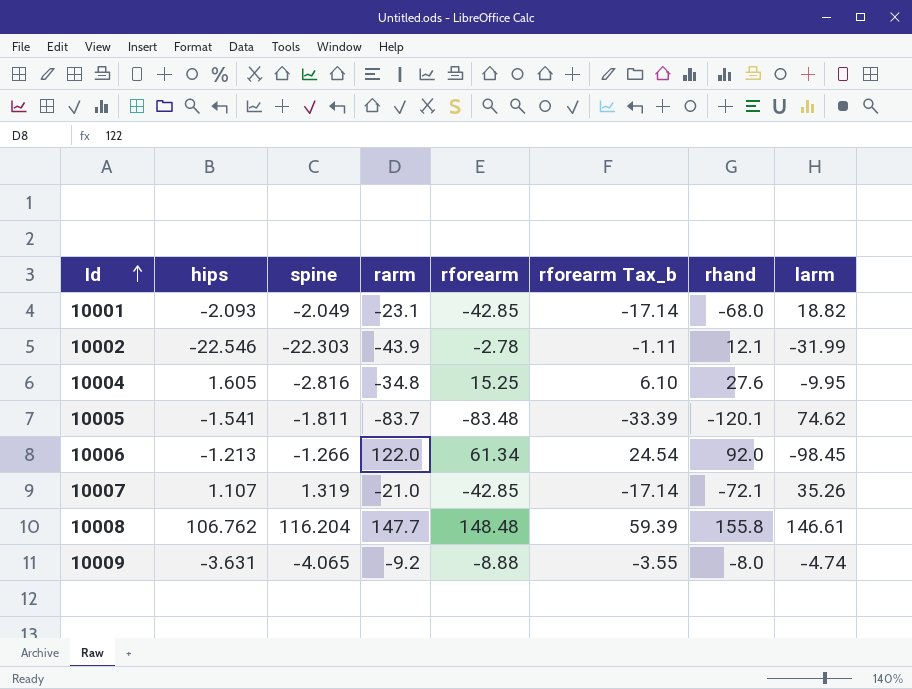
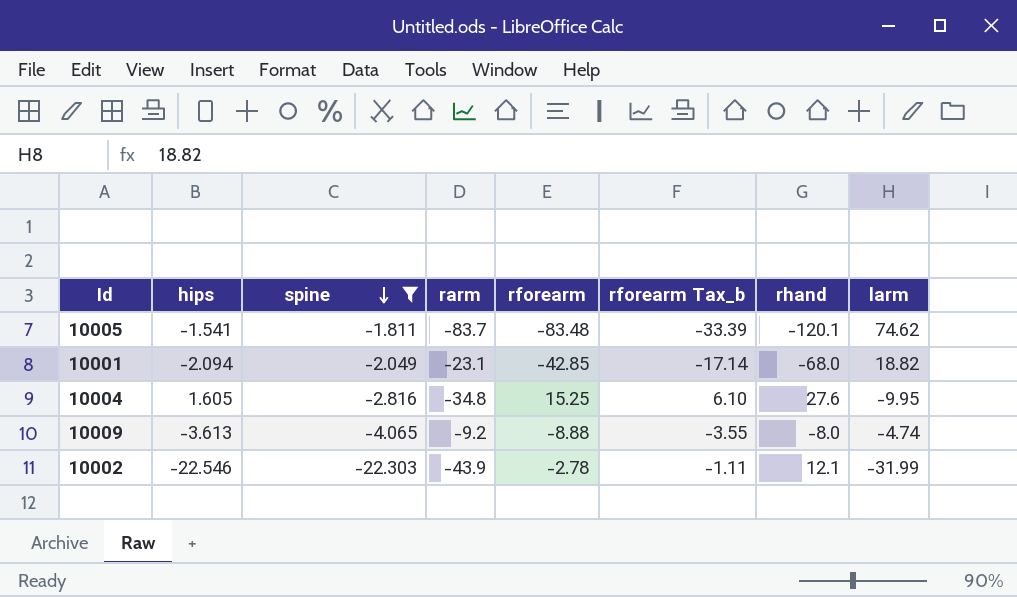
filter: none -> spine <= -1.811
row order: Id ascending -> spine descending
10001 | hips: -2.093 -> -2.094
10009 | hips: -3.631 -> -3.613

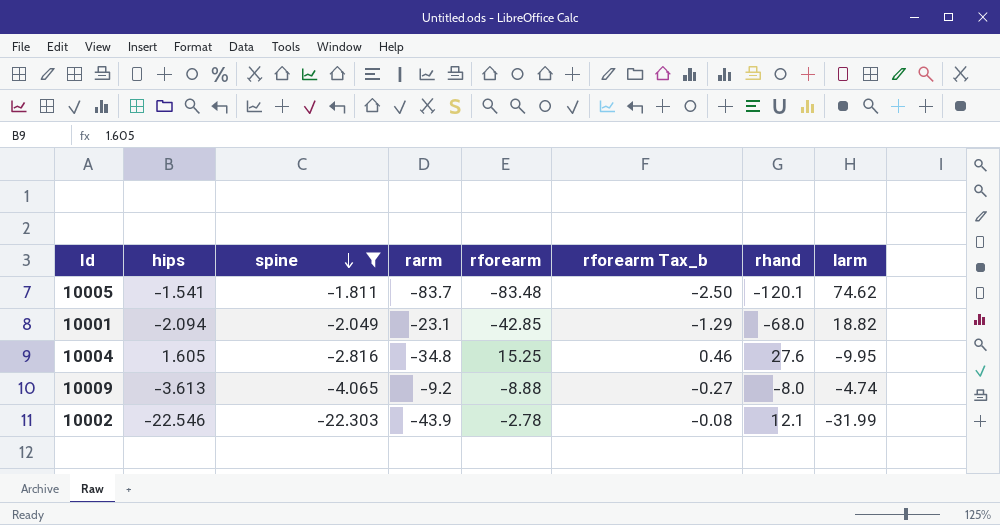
column rforearm Tax_b | formula: [rforearm] * 0.4 -> [rforearm] * 0.03

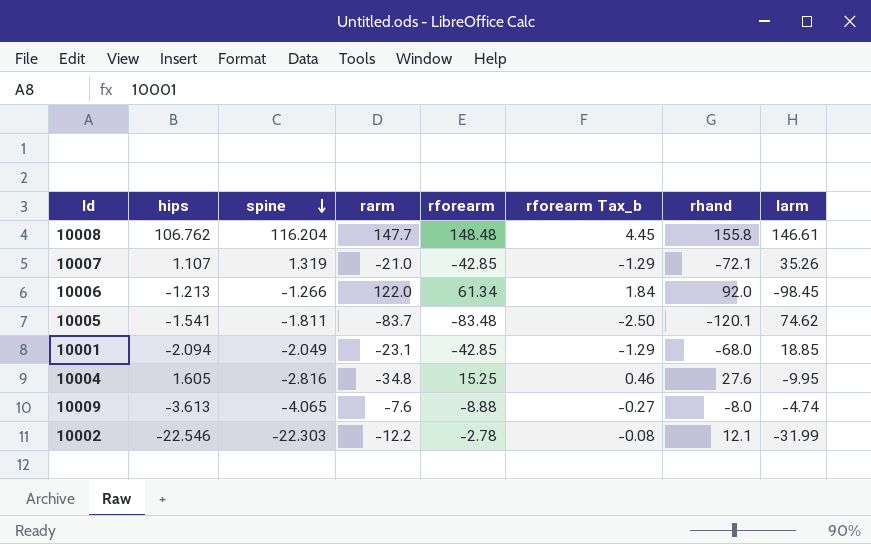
filter: spine <= -1.811 -> none
10001 | larm: 18.82 -> 18.85
10009 | rarm: -9.2 -> -7.6
10002 | rarm: -43.9 -> -12.2

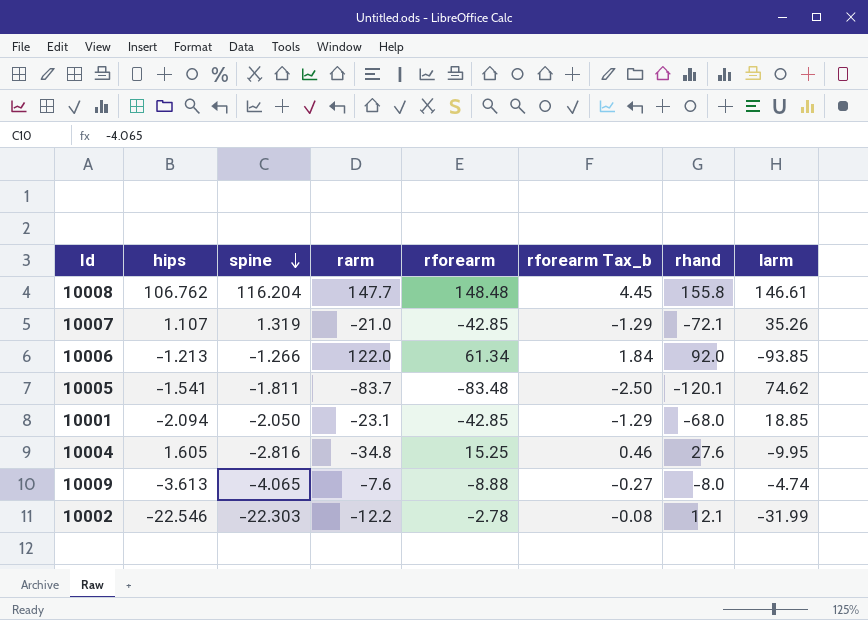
10006 | larm: -98.45 -> -93.85
10001 | spine: -2.049 -> -2.050

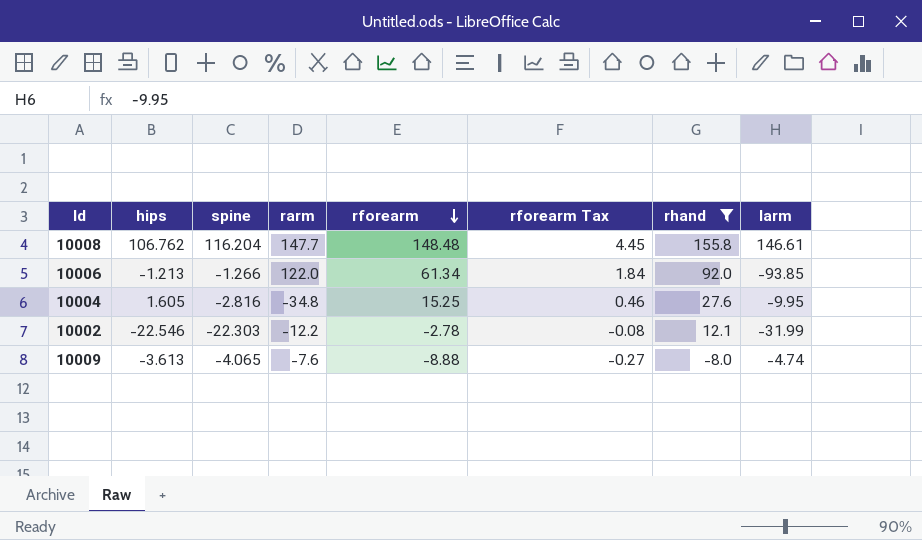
filter: none -> rhand >= -8.0
row order: spine descending -> rforearm descending
column name: rforearm Tax_b -> rforearm Tax

